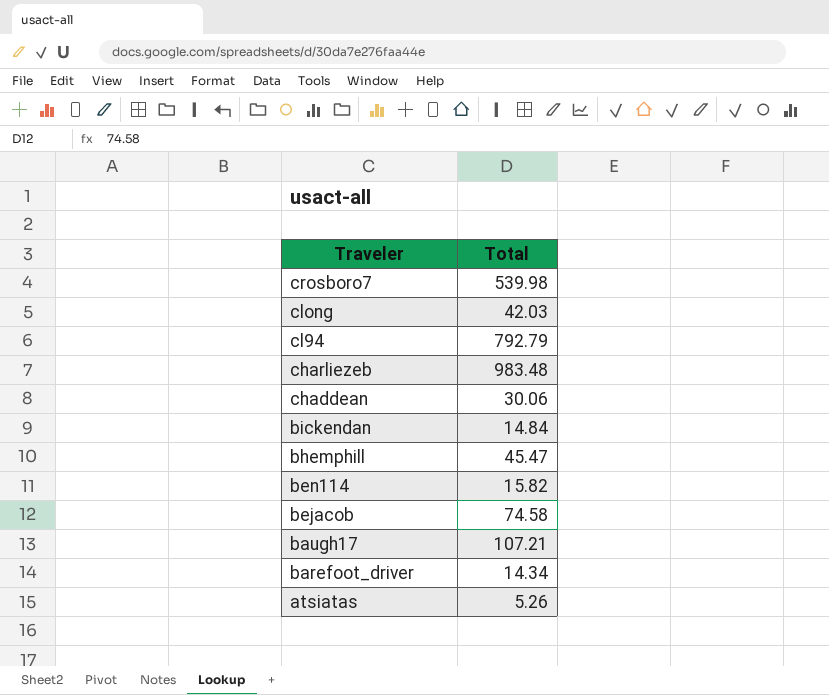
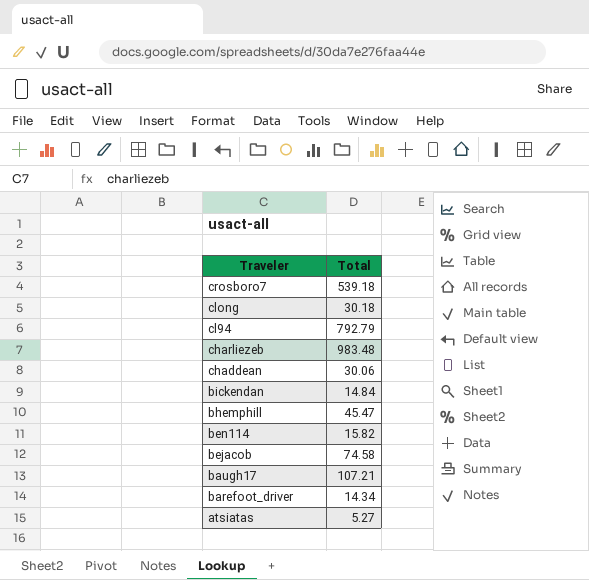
crosboro7 | Total: 539.98 -> 539.18
clong | Total: 42.03 -> 30.18
atsiatas | Total: 5.26 -> 5.27

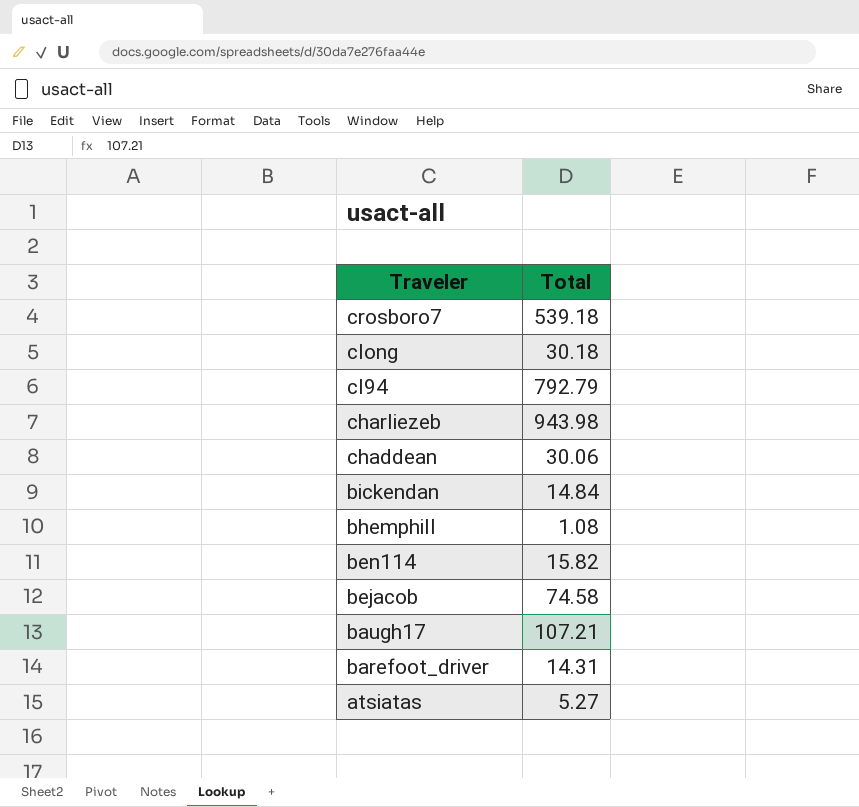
charliezeb | Total: 983.48 -> 943.98
bhemphill | Total: 45.47 -> 1.08
barefoot_driver | Total: 14.34 -> 14.31

